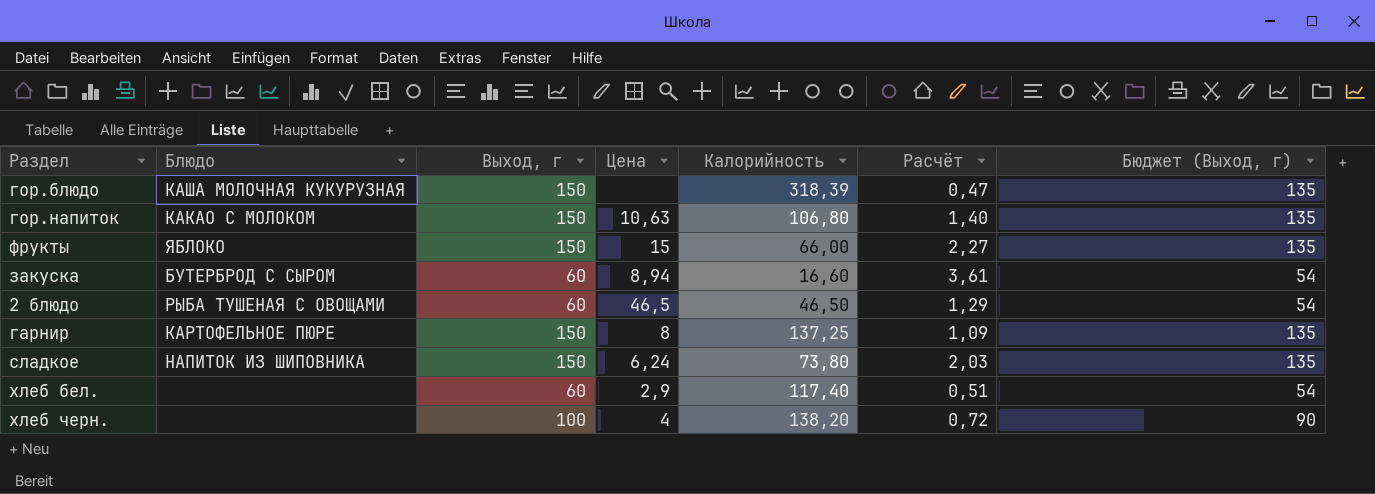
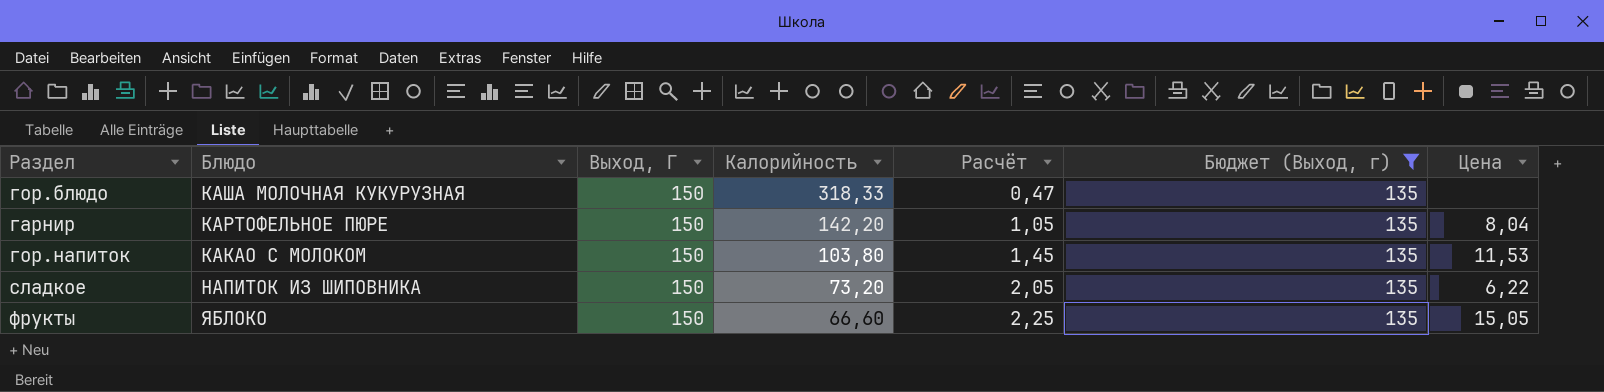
filter: none -> Бюджет (Выход, г) = 135
row order: none -> Калорийность descending
column name: Выход, г -> Выход, Г
column Цена | position: 4 -> 7
гор.блюдо | Калорийность: 318,39 -> 318,33
гарнир | Калорийность: 137,25 -> 142,20
гарнир | Расчёт: 1,09 -> 1,05
гарнир | Цена: 8 -> 8,04
гор.напиток | Калорийность: 106,80 -> 103,80
гор.напиток | Расчёт: 1,40 -> 1,45
гор.напиток | Цена: 10,63 -> 11,53
сладкое | Калорийность: 73,80 -> 73,20
сладкое | Расчёт: 2,03 -> 2,05
сладкое | Цена: 6,24 -> 6,22
фрукты | Калорийность: 66,00 -> 66,60
фрукты | Расчёт: 2,27 -> 2,25
фрукты | Цена: 15 -> 15,05

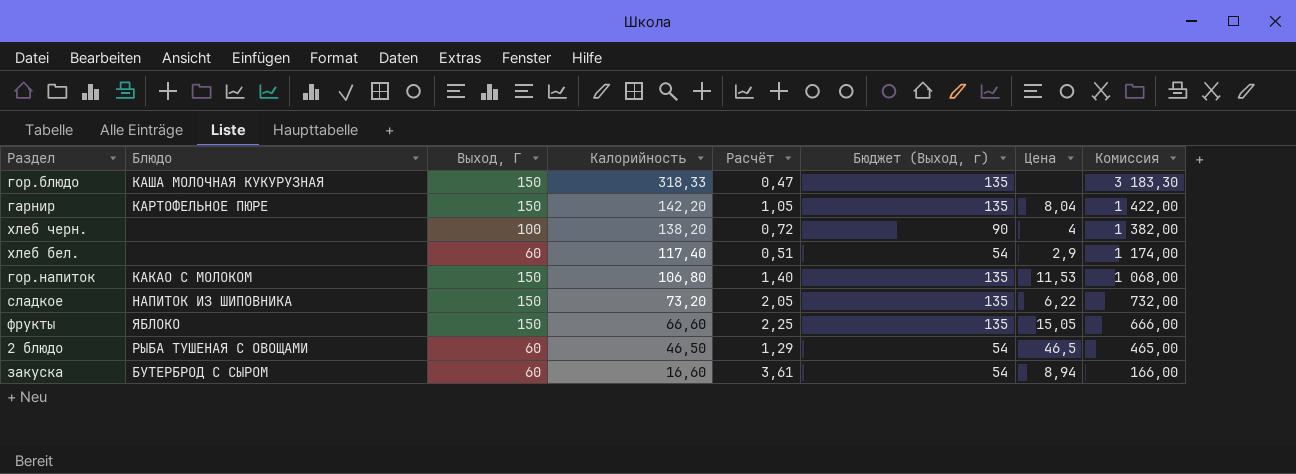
filter: Бюджет (Выход, г) = 135 -> none
column Комиссия | formula: none -> [Калорийность] * 10
гор.напиток | Калорийность: 103,80 -> 106,80
гор.напиток | Расчёт: 1,45 -> 1,40

